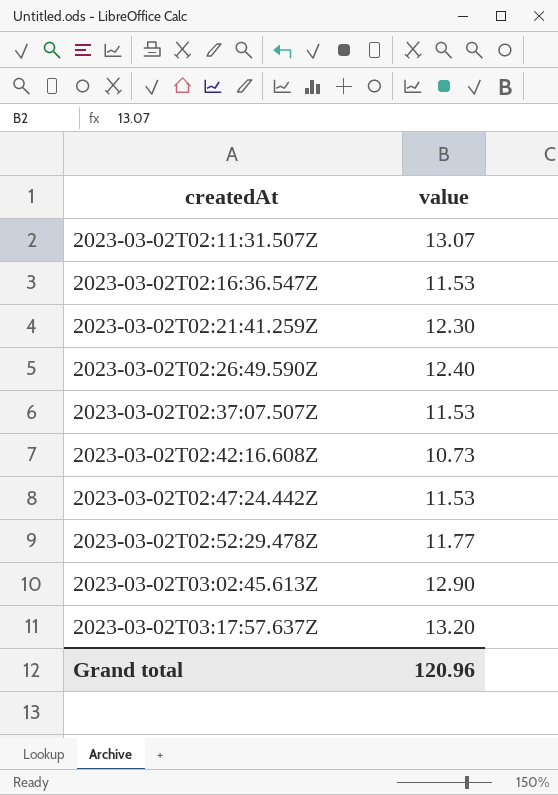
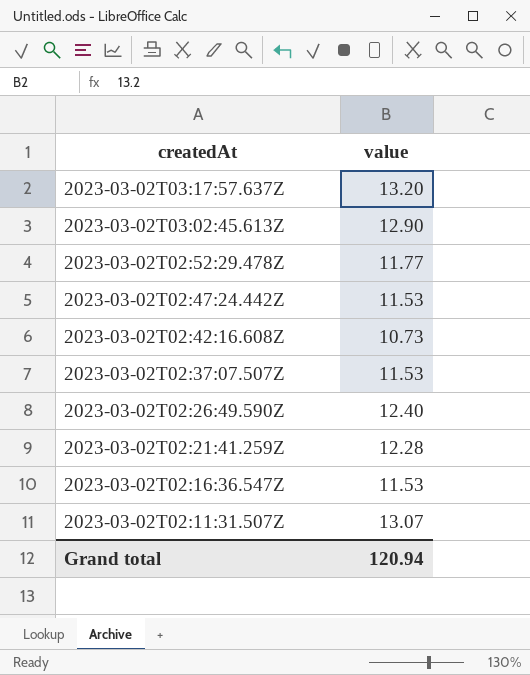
row order: createdAt ascending -> createdAt descending
2023-03-02T02:21:41.259Z | value: 12.30 -> 12.28
Grand total | value: 120.96 -> 120.94

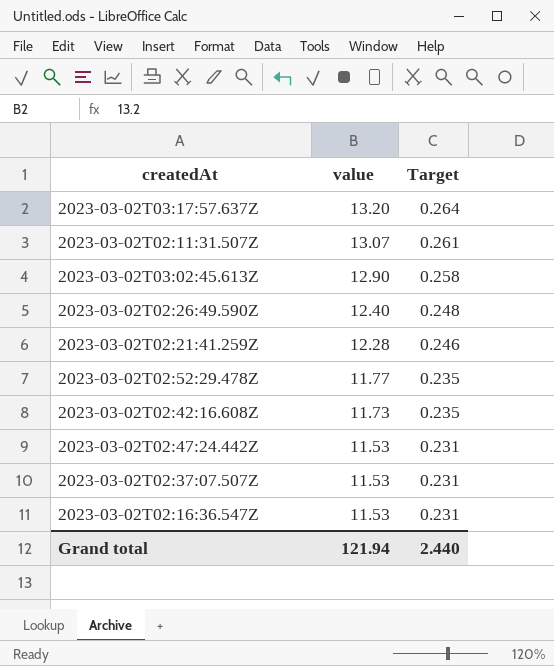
row order: createdAt descending -> value descending
column Target | formula: none -> [value] * 0.02
2023-03-02T02:42:16.608Z | value: 10.73 -> 11.73
Grand total | value: 120.94 -> 121.94

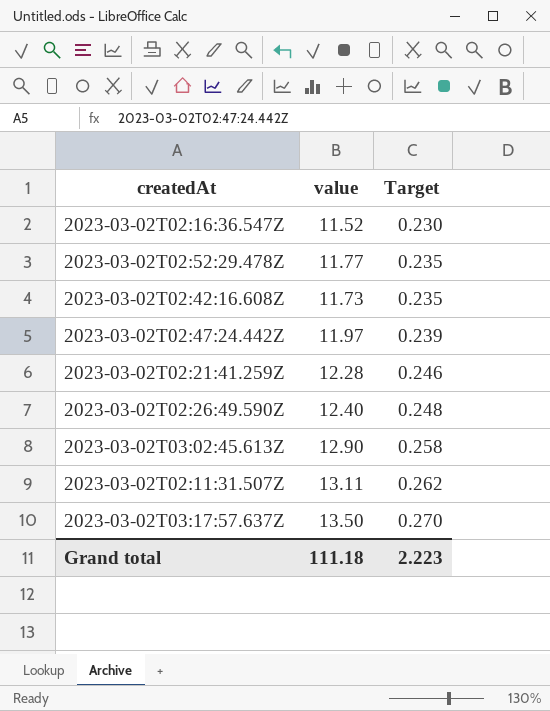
row order: value descending -> Target ascending
row 2023-03-02T02:37:07.507Z: 11.53 | 0.231 -> none
2023-03-02T02:16:36.547Z | value: 11.53 -> 11.52
2023-03-02T02:16:36.547Z | Target: 0.231 -> 0.230
2023-03-02T02:47:24.442Z | value: 11.53 -> 11.97
2023-03-02T02:47:24.442Z | Target: 0.231 -> 0.239
2023-03-02T02:11:31.507Z | value: 13.07 -> 13.11
2023-03-02T02:11:31.507Z | Target: 0.261 -> 0.262
2023-03-02T03:17:57.637Z | value: 13.20 -> 13.50
2023-03-02T03:17:57.637Z | Target: 0.264 -> 0.270
Grand total | value: 121.94 -> 111.18
Grand total | Target: 2.440 -> 2.223

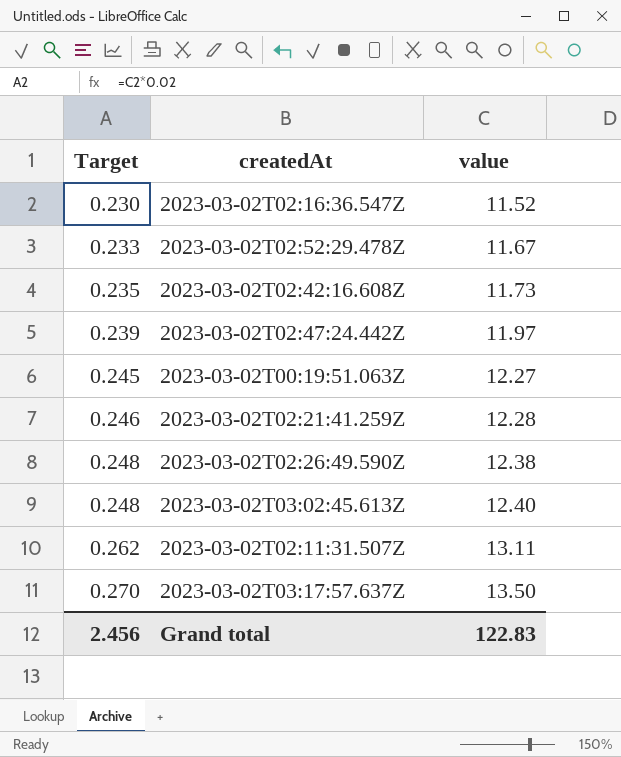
column Target | position: 3 -> 1
2023-03-02T02:52:29.478Z | Target: 0.235 -> 0.233
2023-03-02T02:52:29.478Z | value: 11.77 -> 11.67
row 2023-03-02T00:19:51.063Z: none -> 0.245 | 12.27
2023-03-02T02:26:49.590Z | value: 12.40 -> 12.38
2023-03-02T03:02:45.613Z | Target: 0.258 -> 0.248
2023-03-02T03:02:45.613Z | value: 12.90 -> 12.40
Grand total | Target: 2.223 -> 2.456
Grand total | value: 111.18 -> 122.83

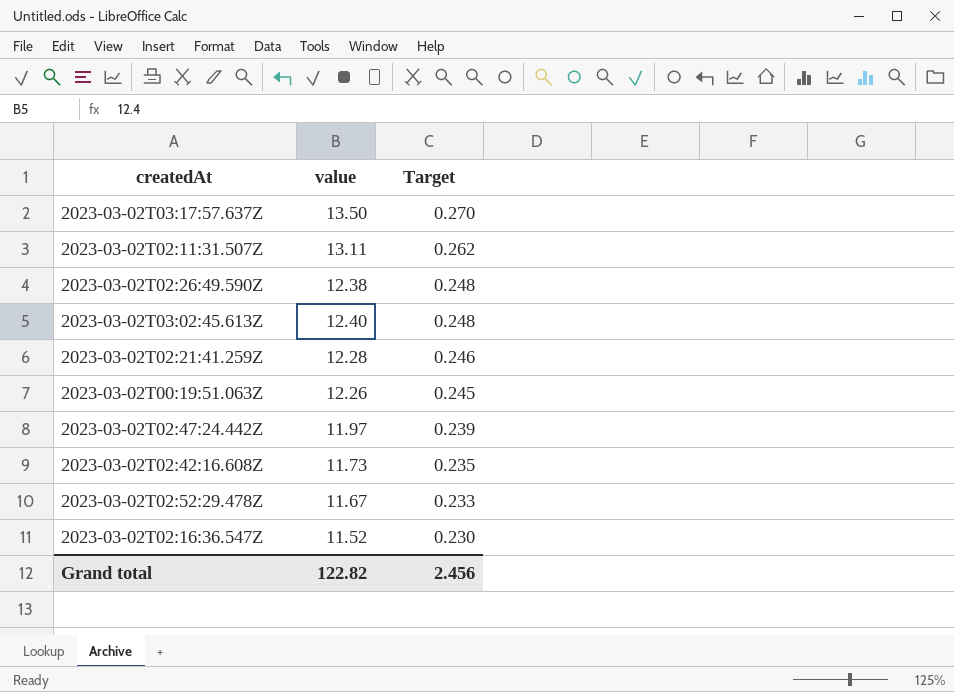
row order: Target ascending -> Target descending
column Target | position: 1 -> 3
2023-03-02T00:19:51.063Z | value: 12.27 -> 12.26
Grand total | value: 122.83 -> 122.82

